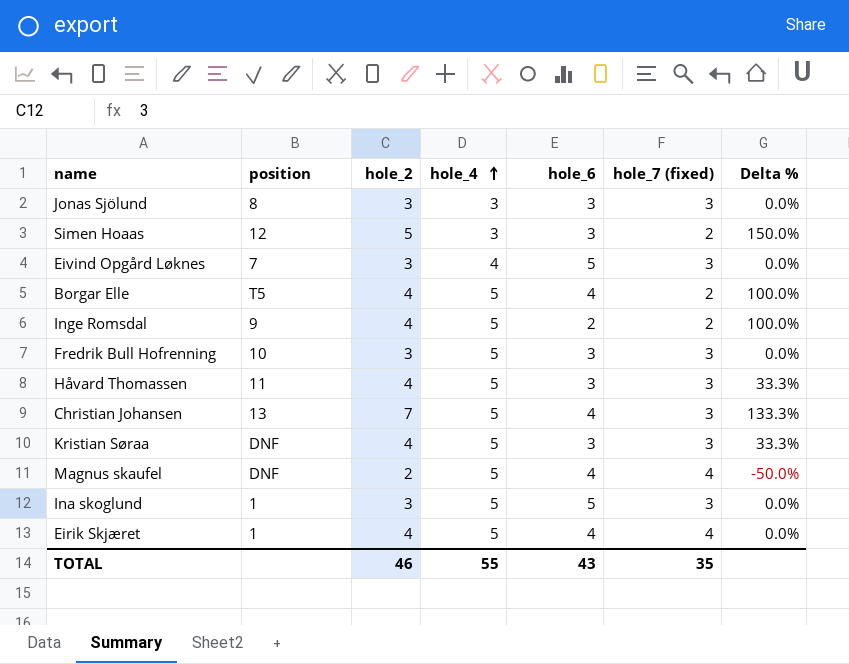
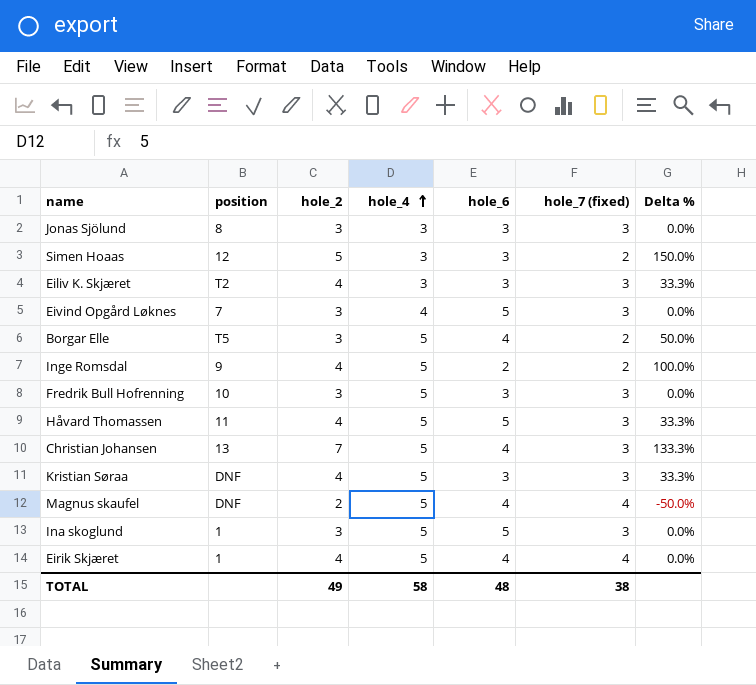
row Eiliv K. Skjæret: none -> T2 | 4 | 3 | 3 | 3 | 33.3%
Borgar Elle | hole_2: 4 -> 3
Borgar Elle | Delta %: 100.0% -> 50.0%
Håvard Thomassen | hole_6: 3 -> 5
TOTAL | hole_2: 46 -> 49
TOTAL | hole_4: 55 -> 58
TOTAL | hole_6: 43 -> 48
TOTAL | hole_7 (fixed): 35 -> 38

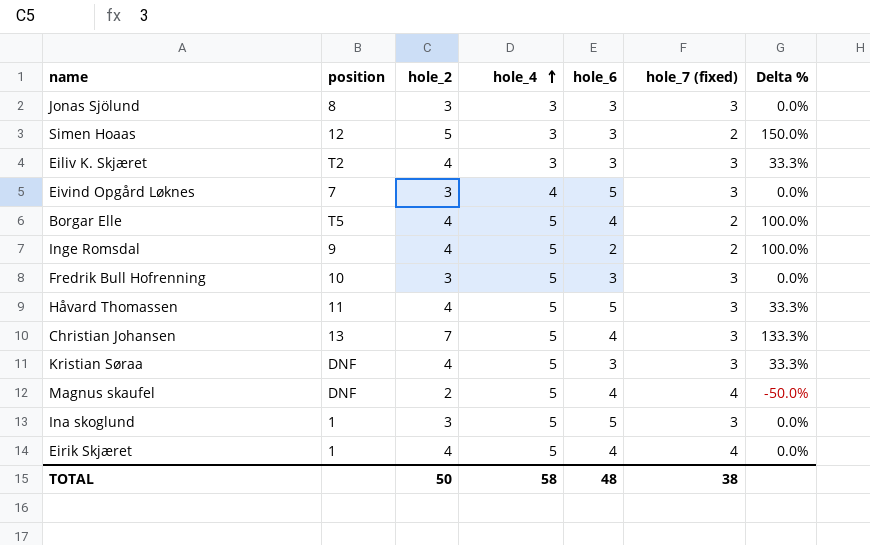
Borgar Elle | hole_2: 3 -> 4
Borgar Elle | Delta %: 50.0% -> 100.0%
TOTAL | hole_2: 49 -> 50

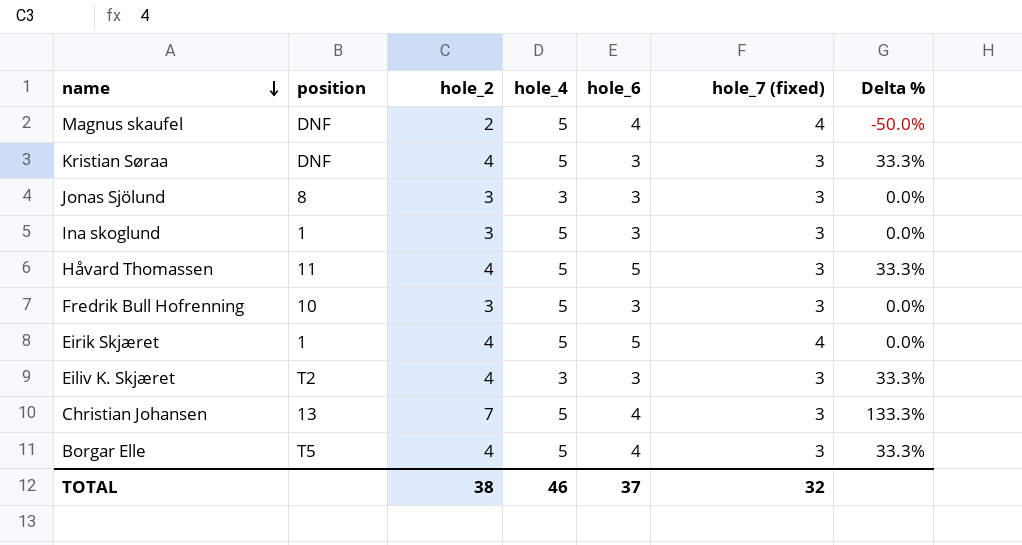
row order: hole_4 ascending -> name descending
row Simen Hoaas: 12 | 5 | 3 | 3 | 2 | 150.0% -> none
row Eivind Opgård Løknes: 7 | 3 | 4 | 5 | 3 | 0.0% -> none
row Inge Romsdal: 9 | 4 | 5 | 2 | 2 | 100.0% -> none
Ina skoglund | hole_6: 5 -> 3
Eirik Skjæret | hole_6: 4 -> 5
Borgar Elle | hole_7 (fixed): 2 -> 3
Borgar Elle | Delta %: 100.0% -> 33.3%
TOTAL | hole_2: 50 -> 38
TOTAL | hole_4: 58 -> 46
TOTAL | hole_6: 48 -> 37
TOTAL | hole_7 (fixed): 38 -> 32

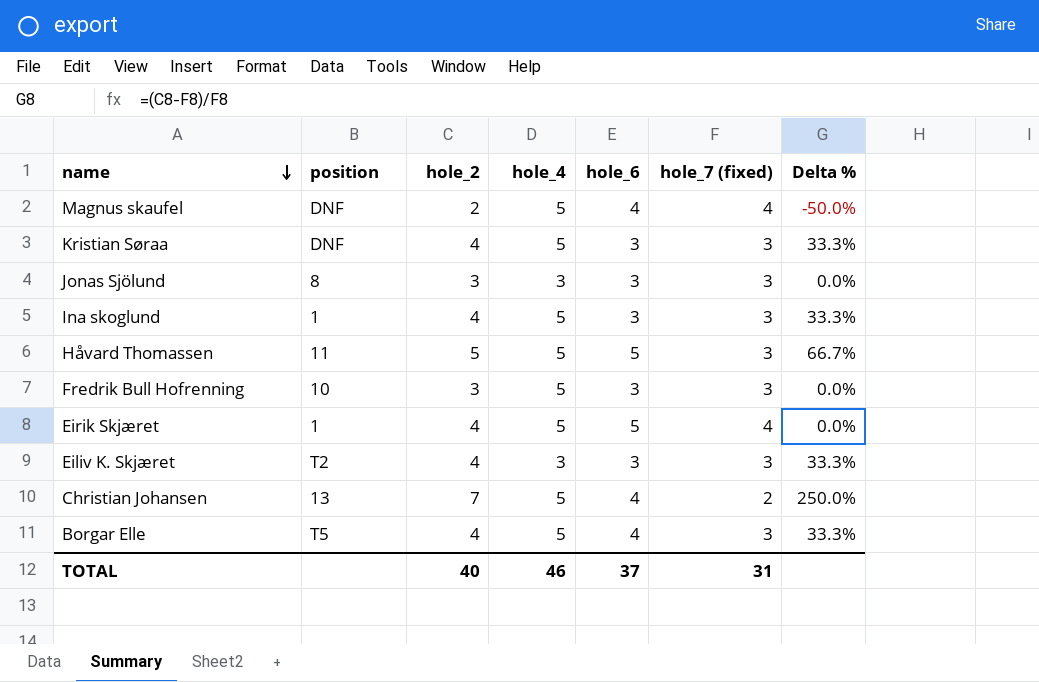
Ina skoglund | hole_2: 3 -> 4
Ina skoglund | Delta %: 0.0% -> 33.3%
Håvard Thomassen | hole_2: 4 -> 5
Håvard Thomassen | Delta %: 33.3% -> 66.7%
Christian Johansen | hole_7 (fixed): 3 -> 2
Christian Johansen | Delta %: 133.3% -> 250.0%
TOTAL | hole_2: 38 -> 40
TOTAL | hole_7 (fixed): 32 -> 31

